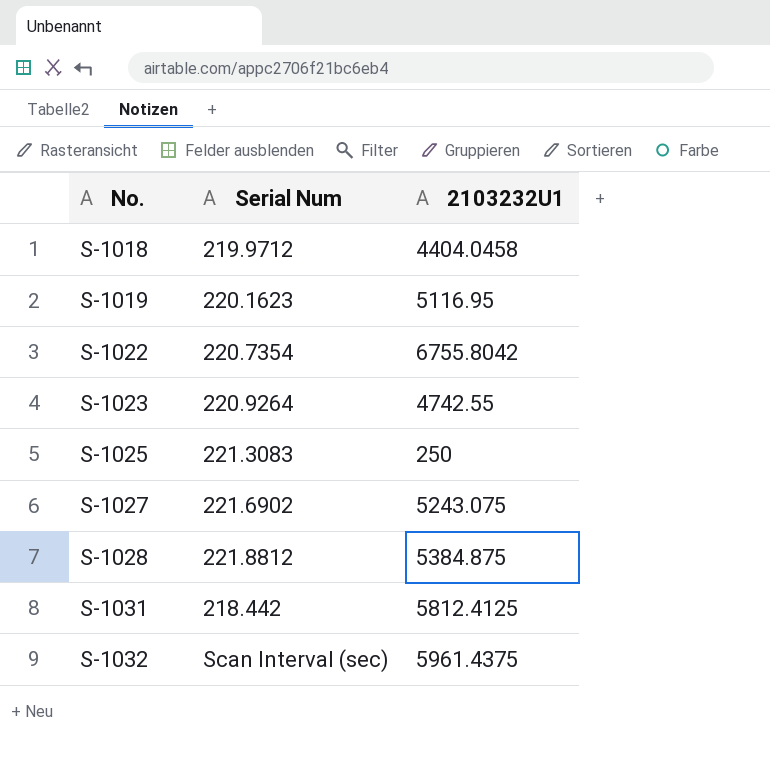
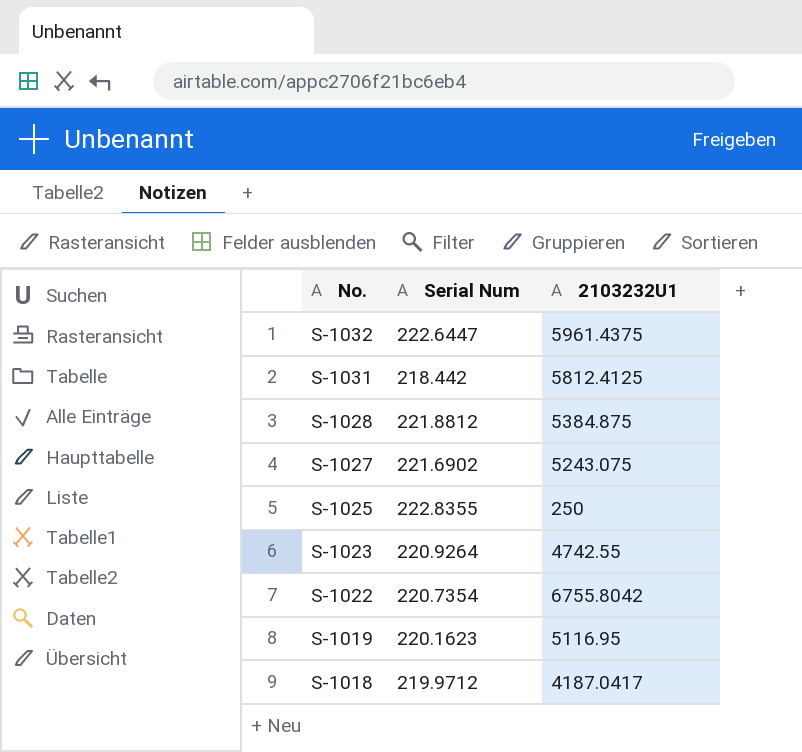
row order: No. ascending -> No. descending
S-1032 | Serial Num: Scan Interval (sec) -> 222.6447
S-1025 | Serial Num: 221.3083 -> 222.8355
S-1018 | 2103232U1: 4404.0458 -> 4187.0417

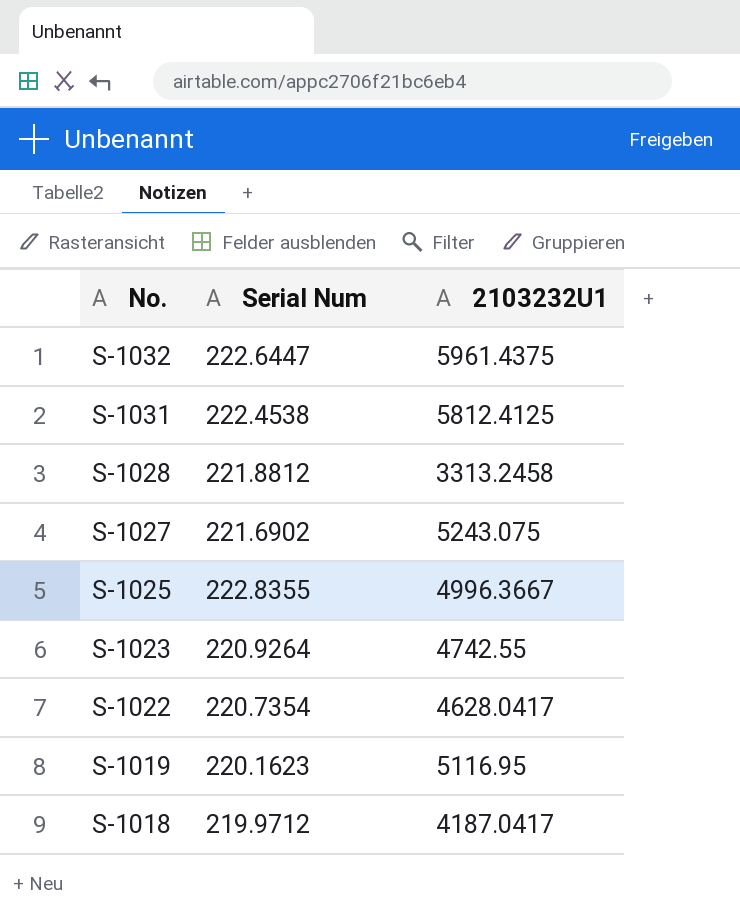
S-1031 | Serial Num: 218.442 -> 222.4538
S-1028 | 2103232U1: 5384.875 -> 3313.2458
S-1025 | 2103232U1: 250 -> 4996.3667
S-1022 | 2103232U1: 6755.8042 -> 4628.0417

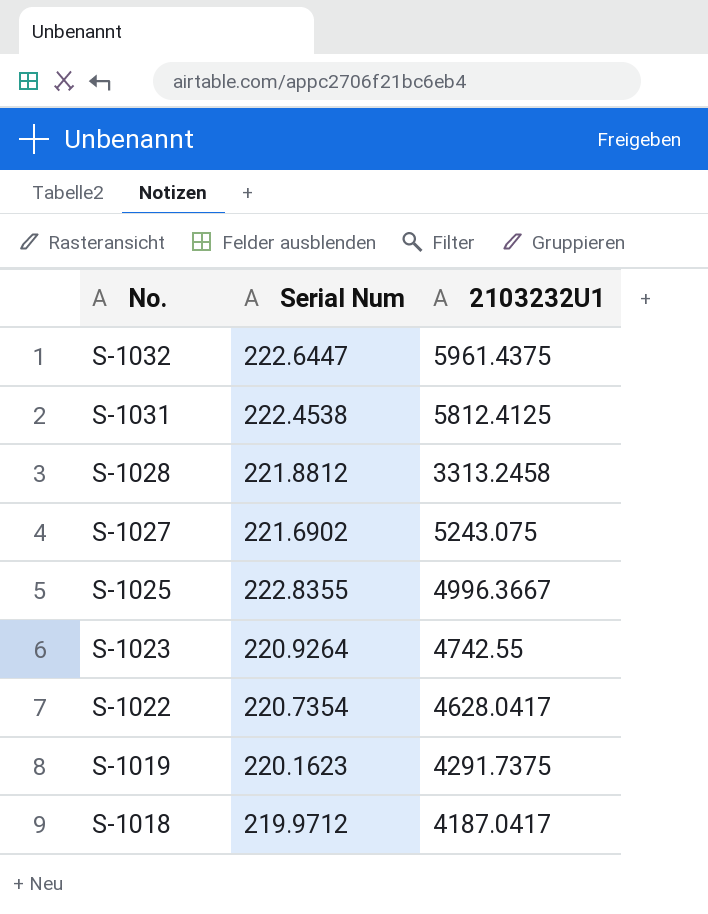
S-1019 | 2103232U1: 5116.95 -> 4291.7375

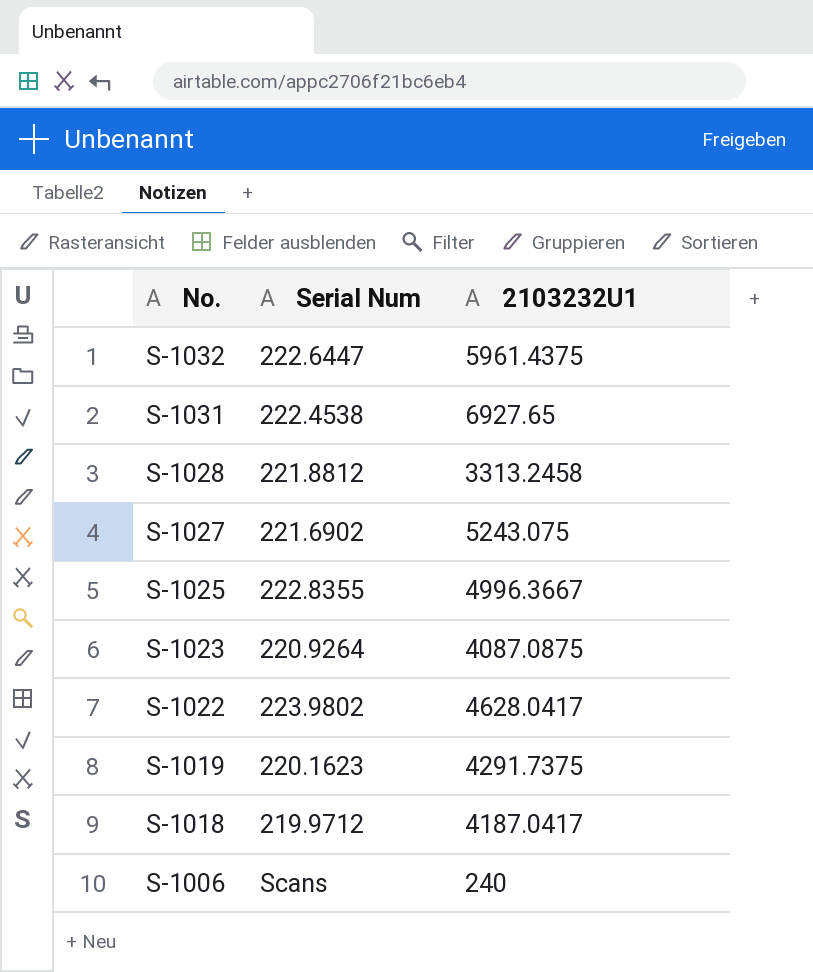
S-1031 | 2103232U1: 5812.4125 -> 6927.65
S-1023 | 2103232U1: 4742.55 -> 4087.0875
S-1022 | Serial Num: 220.7354 -> 223.9802
row S-1006: none -> Scans | 240

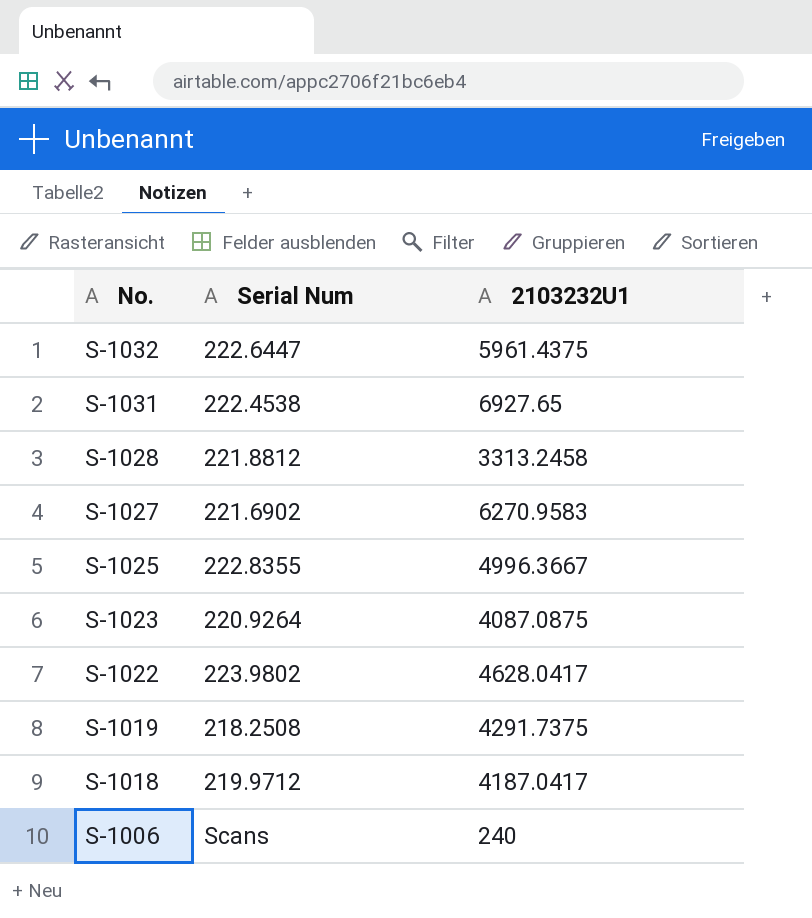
S-1027 | 2103232U1: 5243.075 -> 6270.9583
S-1019 | Serial Num: 220.1623 -> 218.2508

